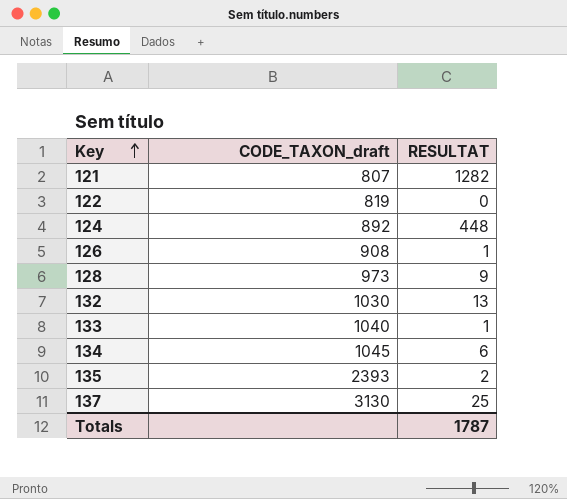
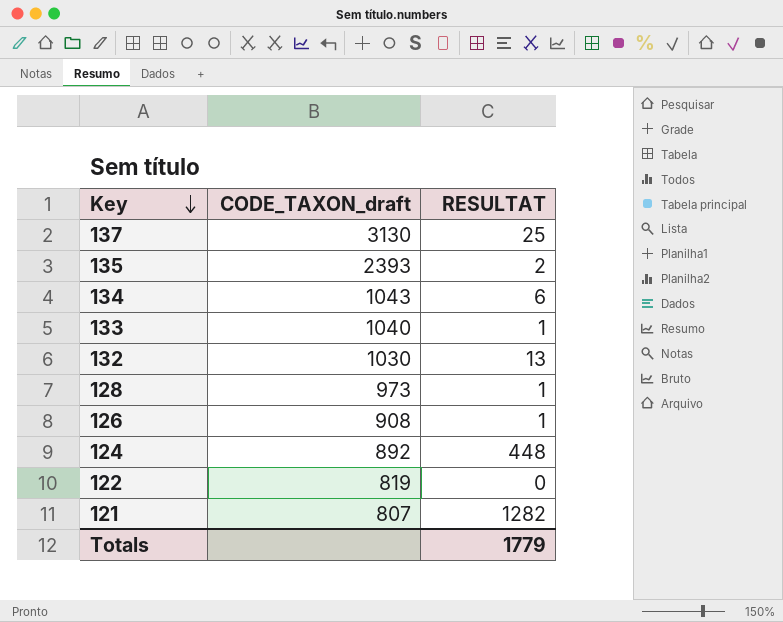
row order: Key ascending -> Key descending
134 | CODE_TAXON_draft: 1045 -> 1043
128 | RESULTAT: 9 -> 1
Totals | RESULTAT: 1787 -> 1779

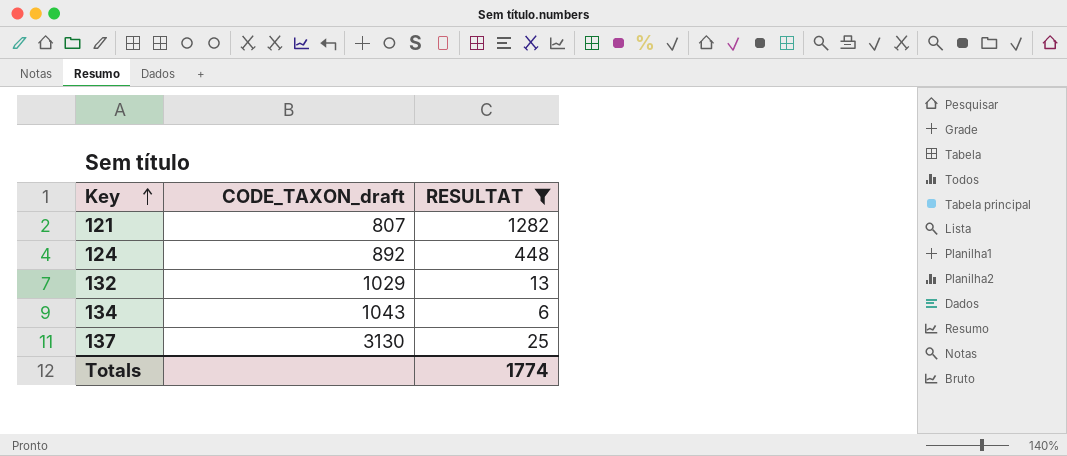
filter: none -> RESULTAT >= 6
row order: Key descending -> Key ascending
132 | CODE_TAXON_draft: 1030 -> 1029
Totals | RESULTAT: 1779 -> 1774

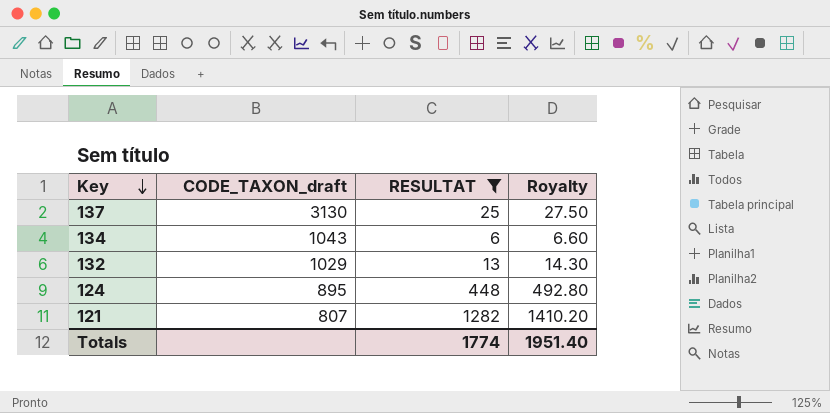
row order: Key ascending -> Key descending
column Royalty | formula: none -> [RESULTAT] * 1.1
124 | CODE_TAXON_draft: 892 -> 895

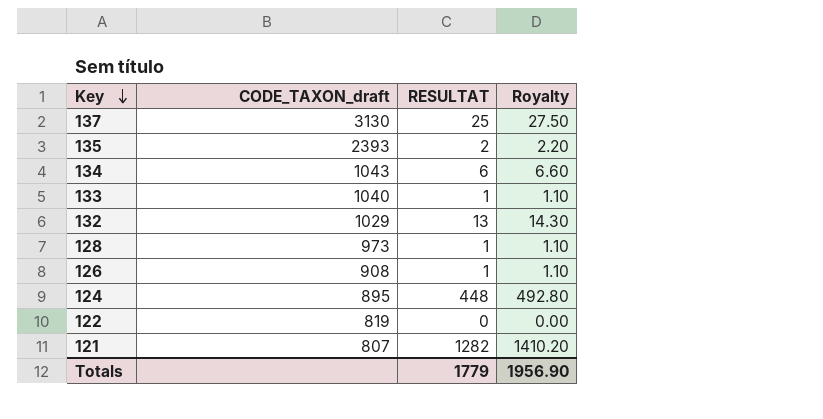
filter: RESULTAT >= 6 -> none
Totals | RESULTAT: 1774 -> 1779
Totals | Royalty: 1951.40 -> 1956.90

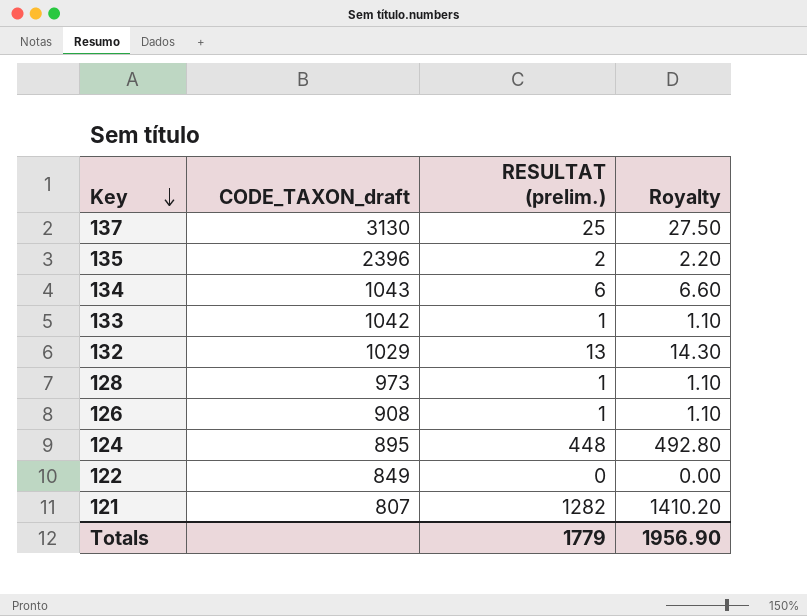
column name: RESULTAT -> RESULTAT (prelim.)
135 | CODE_TAXON_draft: 2393 -> 2396
133 | CODE_TAXON_draft: 1040 -> 1042
122 | CODE_TAXON_draft: 819 -> 849

